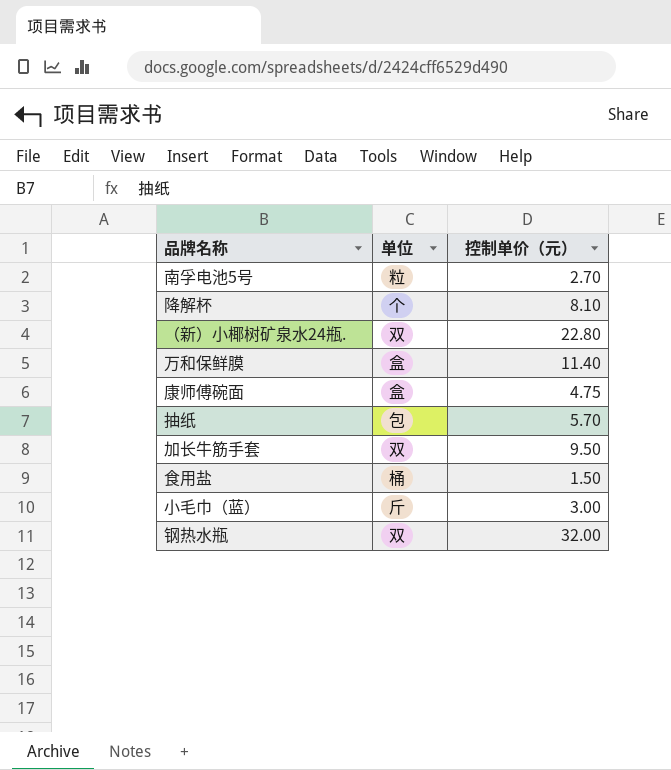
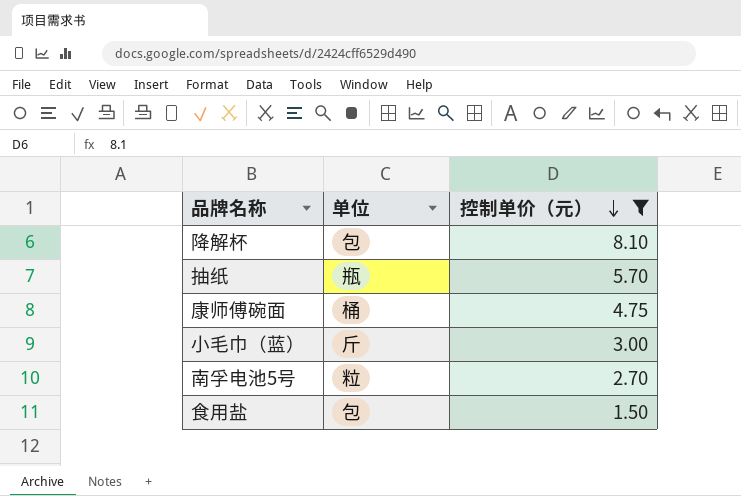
filter: none -> 控制单价（元） <= 8.10
row order: none -> 控制单价（元） descending
降解杯 | 单位: 个 -> 包
抽纸 | 单位: 包 -> 瓶
康师傅碗面 | 单位: 盒 -> 桶
食用盐 | 单位: 桶 -> 包

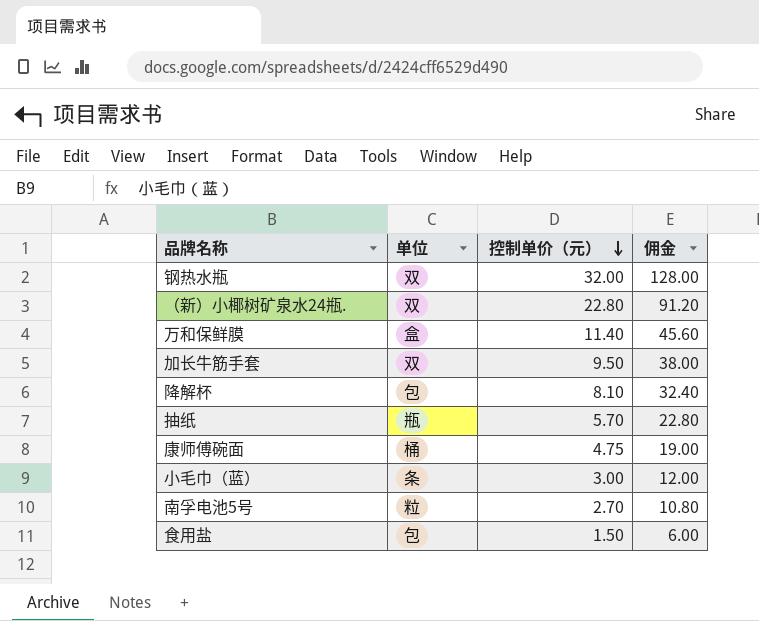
filter: 控制单价（元） <= 8.10 -> none
column 佣金 | formula: none -> [控制单价（元）] * 4
小毛巾（蓝） | 单位: 斤 -> 条

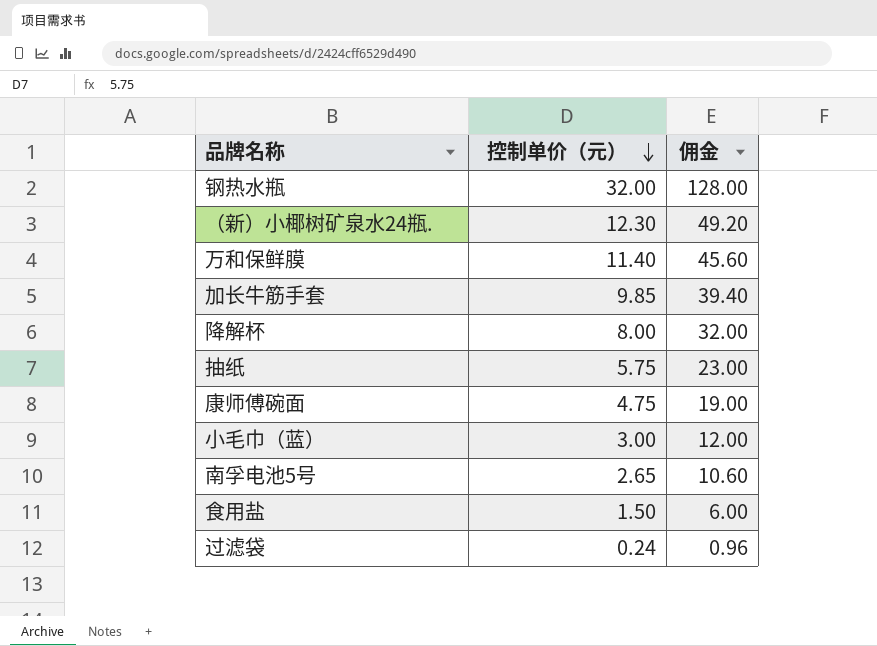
column 单位 | position: 2 -> none
（新）小椰树矿泉水24瓶. | 控制单价（元）: 22.80 -> 12.30
（新）小椰树矿泉水24瓶. | 佣金: 91.20 -> 49.20
加长牛筋手套 | 控制单价（元）: 9.50 -> 9.85
加长牛筋手套 | 佣金: 38.00 -> 39.40
降解杯 | 控制单价（元）: 8.10 -> 8.00
降解杯 | 佣金: 32.40 -> 32.00
抽纸 | 控制单价（元）: 5.70 -> 5.75
抽纸 | 佣金: 22.80 -> 23.00
南孚电池5号 | 控制单价（元）: 2.70 -> 2.65
南孚电池5号 | 佣金: 10.80 -> 10.60
row 过滤袋: none -> 0.24 | 0.96

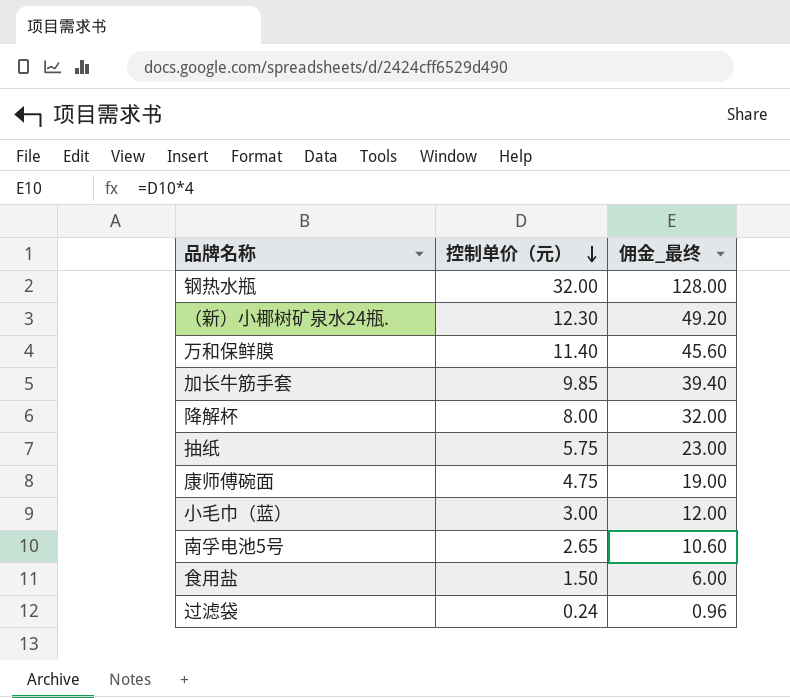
column name: 佣金 -> 佣金_最终

